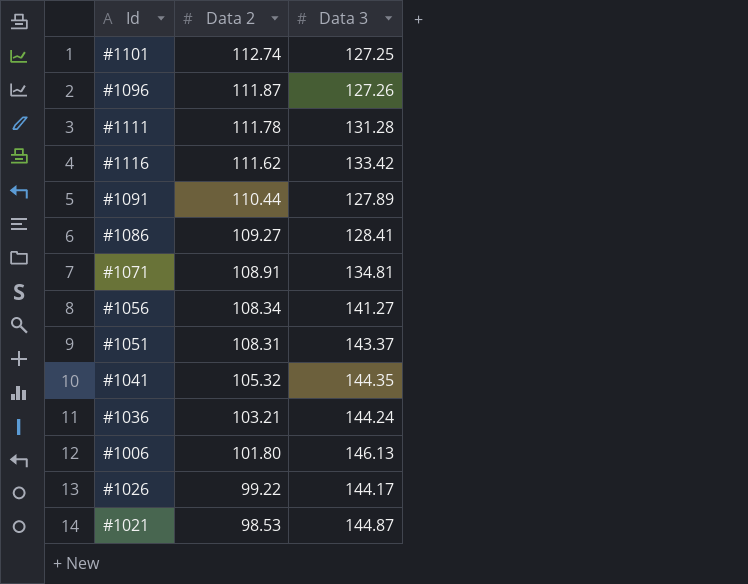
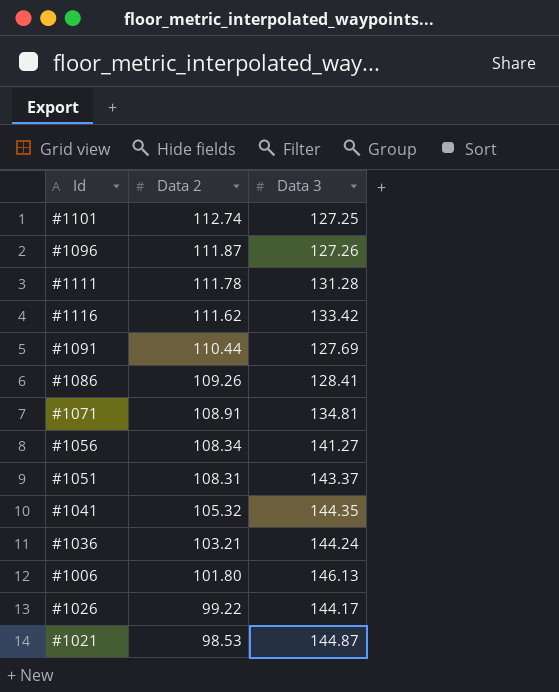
#1091 | Data 3: 127.89 -> 127.69
#1086 | Data 2: 109.27 -> 109.26

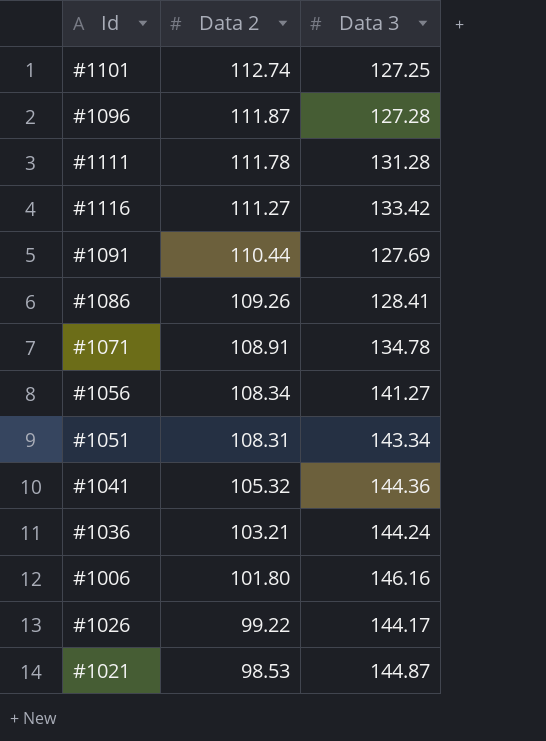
#1096 | Data 3: 127.26 -> 127.28
#1116 | Data 2: 111.62 -> 111.27
#1071 | Data 3: 134.81 -> 134.78
#1051 | Data 3: 143.37 -> 143.34
#1041 | Data 3: 144.35 -> 144.36
#1006 | Data 3: 146.13 -> 146.16

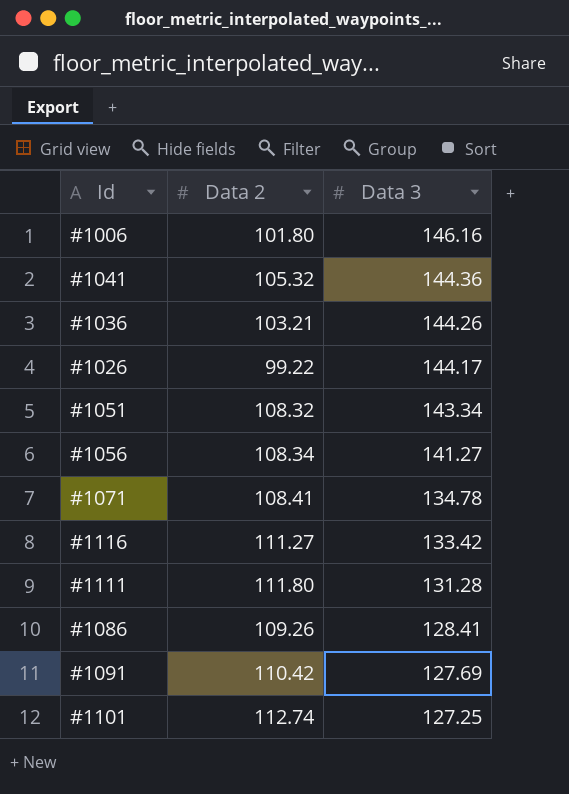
row order: Data 2 descending -> Data 3 descending
row #1096: 111.87 | 127.28 -> none
row #1021: 98.53 | 144.87 -> none
#1036 | Data 3: 144.24 -> 144.26
#1051 | Data 2: 108.31 -> 108.32
#1071 | Data 2: 108.91 -> 108.41
#1111 | Data 2: 111.78 -> 111.80
#1091 | Data 2: 110.44 -> 110.42

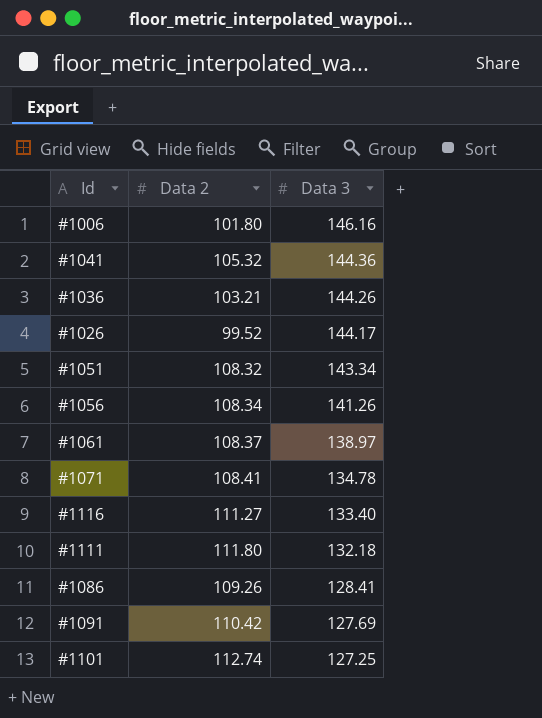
#1026 | Data 2: 99.22 -> 99.52
#1056 | Data 3: 141.27 -> 141.26
row #1061: none -> 108.37 | 138.97
#1116 | Data 3: 133.42 -> 133.40
#1111 | Data 3: 131.28 -> 132.18

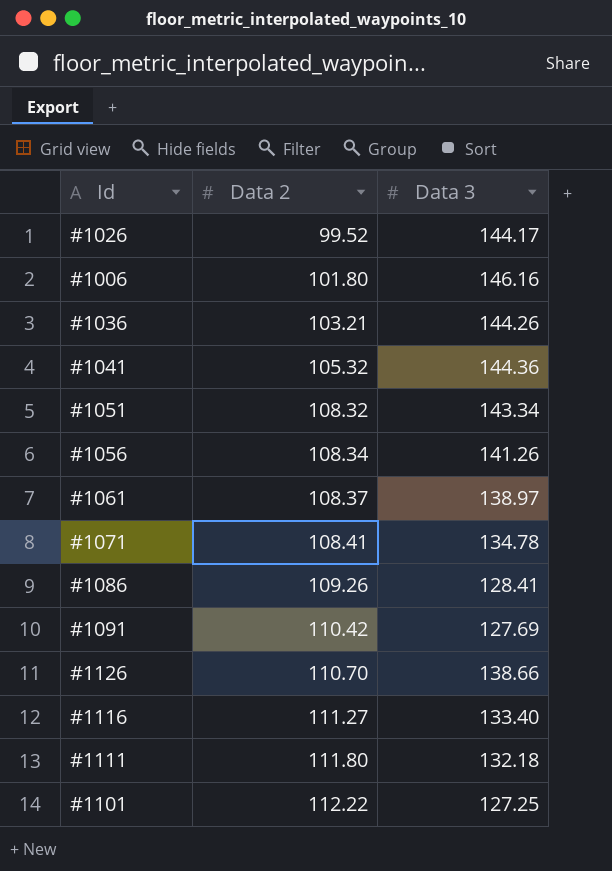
row order: Data 3 descending -> Data 2 ascending
row #1126: none -> 110.70 | 138.66
#1101 | Data 2: 112.74 -> 112.22

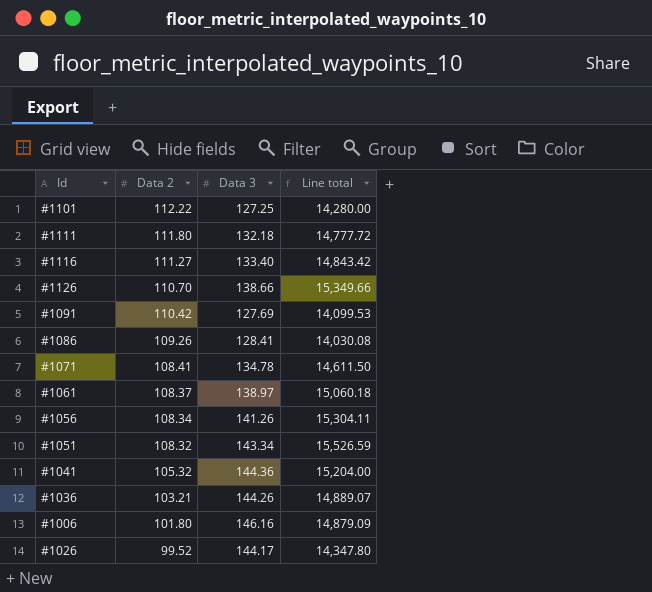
row order: Data 2 ascending -> Data 2 descending
column Line total | formula: none -> [Data 2] * [Data 3]

